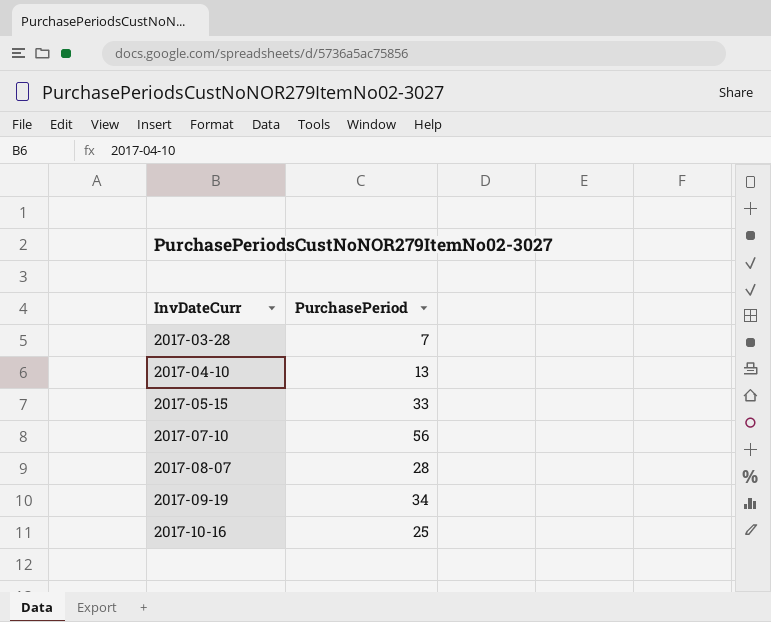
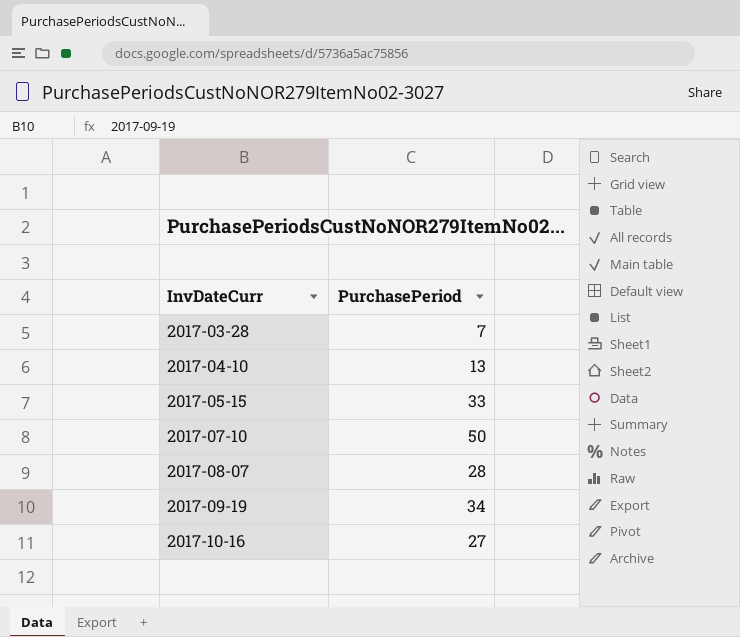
2017-07-10 | PurchasePeriod: 56 -> 50
2017-10-16 | PurchasePeriod: 25 -> 27

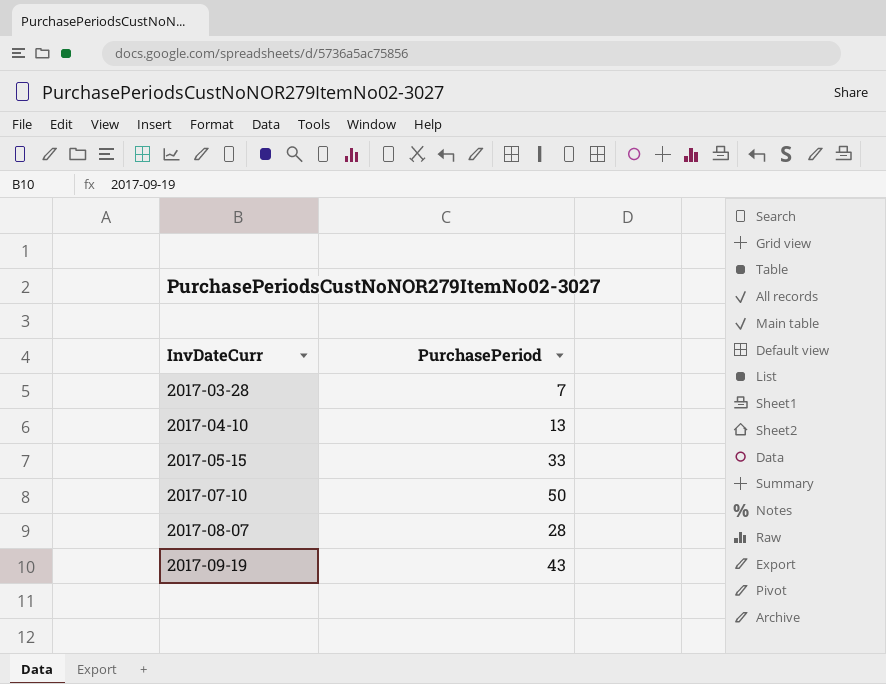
row 2017-10-16: 27 -> none
2017-09-19 | PurchasePeriod: 34 -> 43

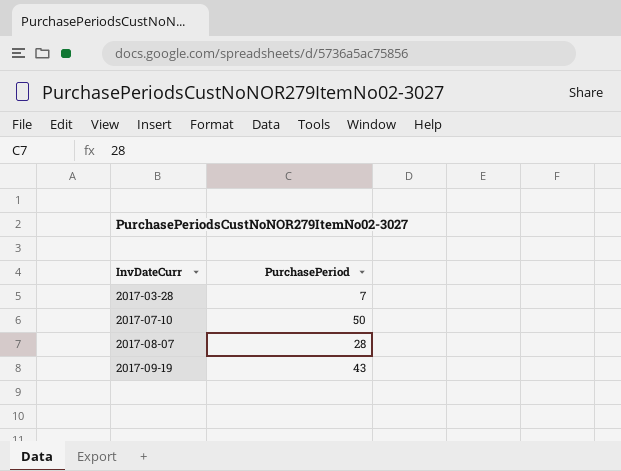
row 2017-04-10: 13 -> none
row 2017-05-15: 33 -> none

